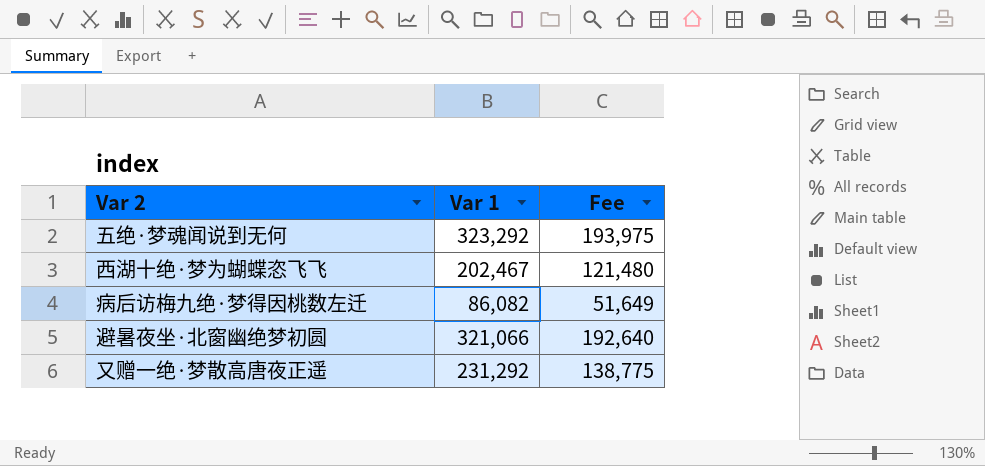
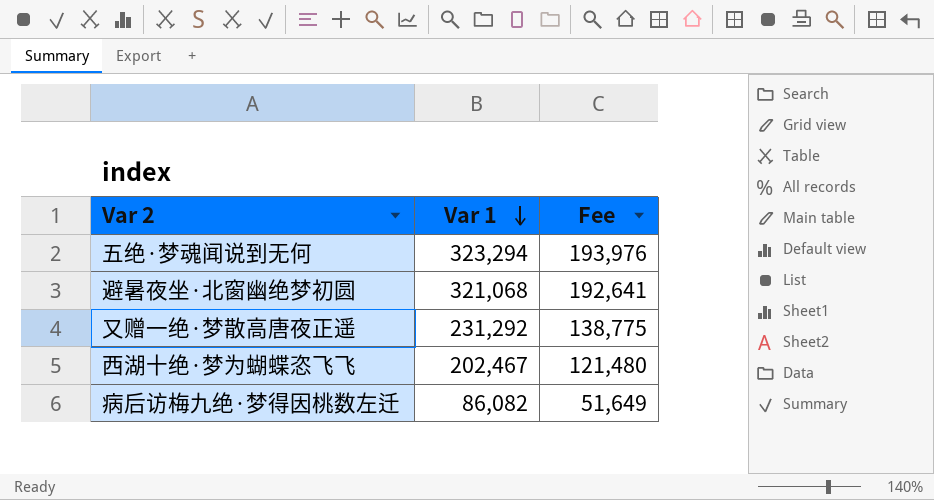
row order: none -> Var 1 descending
五绝·梦魂闻说到无何 | Var 1: 323,292 -> 323,294
五绝·梦魂闻说到无何 | Fee: 193,975 -> 193,976
避暑夜坐·北窗幽绝梦初圆 | Var 1: 321,066 -> 321,068
避暑夜坐·北窗幽绝梦初圆 | Fee: 192,640 -> 192,641

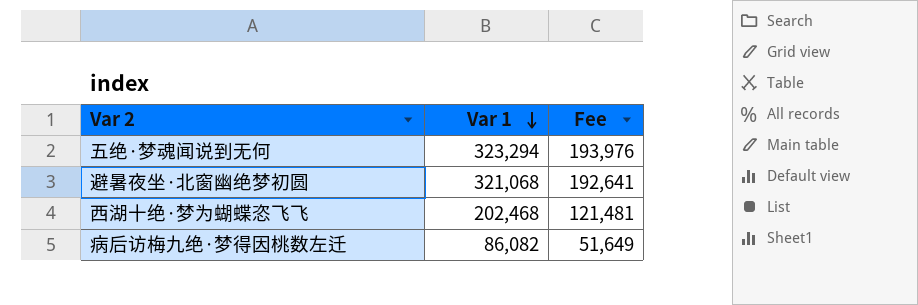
row 又赠一绝·梦散高唐夜正遥: 231,292 | 138,775 -> none
西湖十绝·梦为蝴蝶恣飞飞 | Var 1: 202,467 -> 202,468
西湖十绝·梦为蝴蝶恣飞飞 | Fee: 121,480 -> 121,481

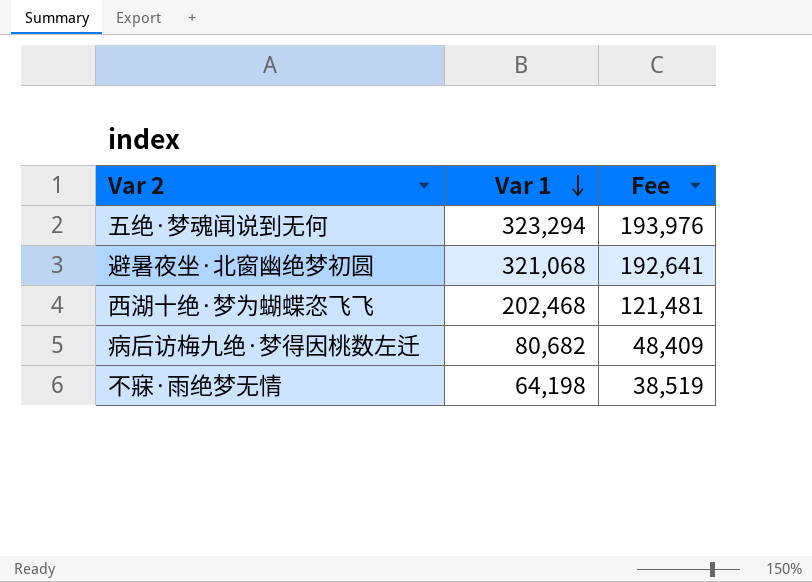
病后访梅九绝·梦得因桃数左迁 | Var 1: 86,082 -> 80,682
病后访梅九绝·梦得因桃数左迁 | Fee: 51,649 -> 48,409
row 不寐·雨绝梦无情: none -> 64,198 | 38,519

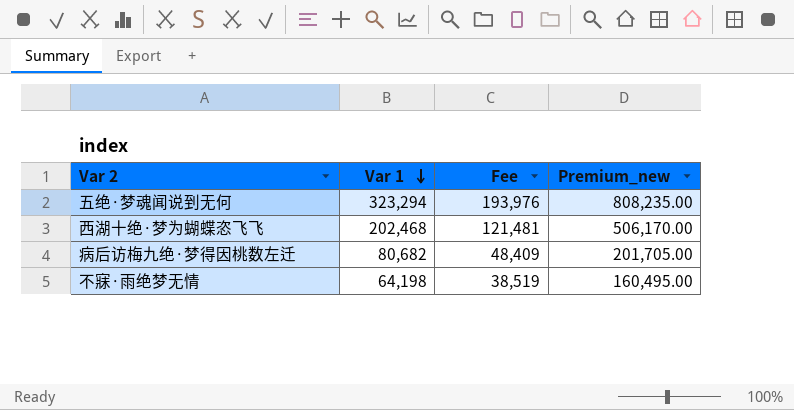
column Premium_new | formula: none -> [Var 1] * 2.5
row 避暑夜坐·北窗幽绝梦初圆: 321,068 | 192,641 -> none

